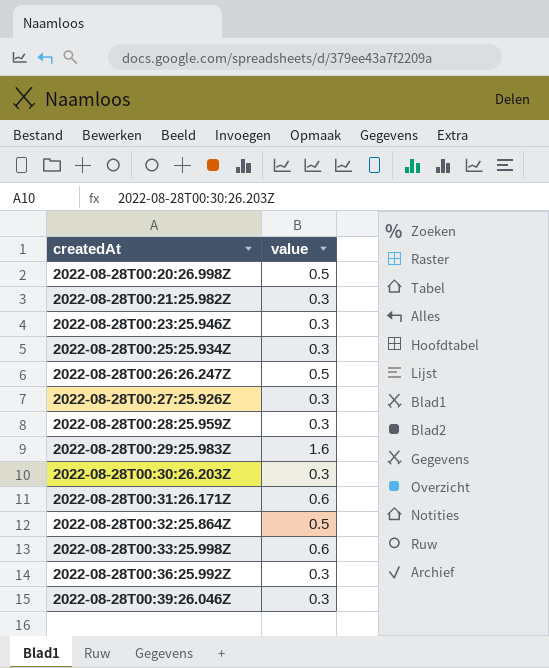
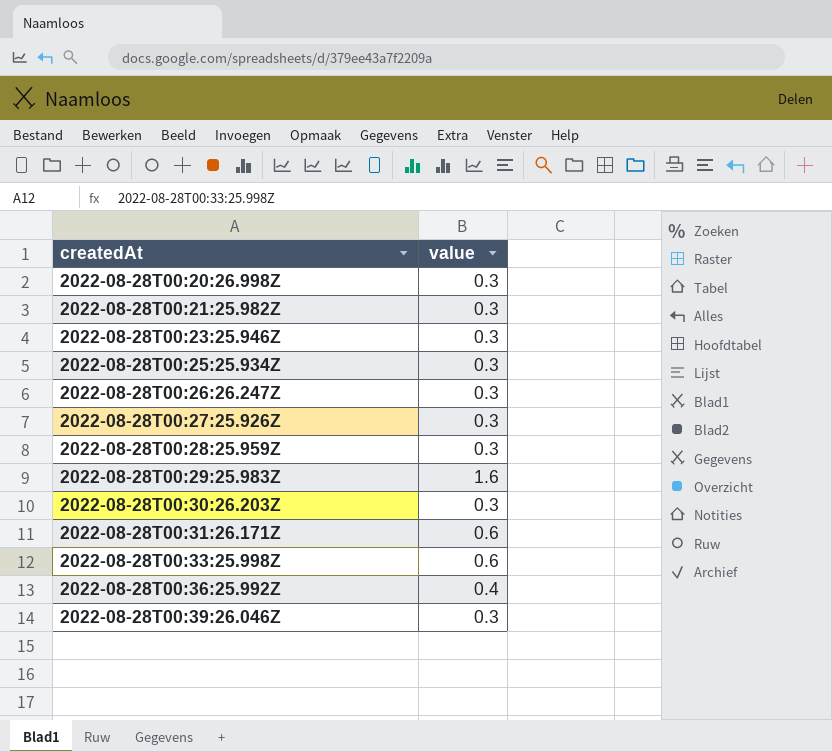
row 2022-08-28T00:32:25.864Z: 0.5 -> none
2022-08-28T00:20:26.998Z | value: 0.5 -> 0.3
2022-08-28T00:26:26.247Z | value: 0.5 -> 0.3
2022-08-28T00:36:25.992Z | value: 0.3 -> 0.4

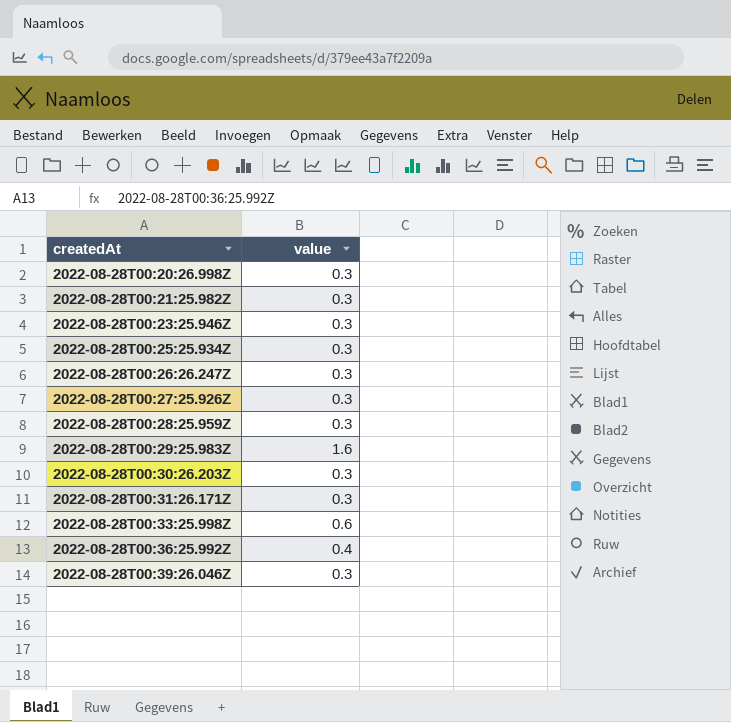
2022-08-28T00:31:26.171Z | value: 0.6 -> 0.3

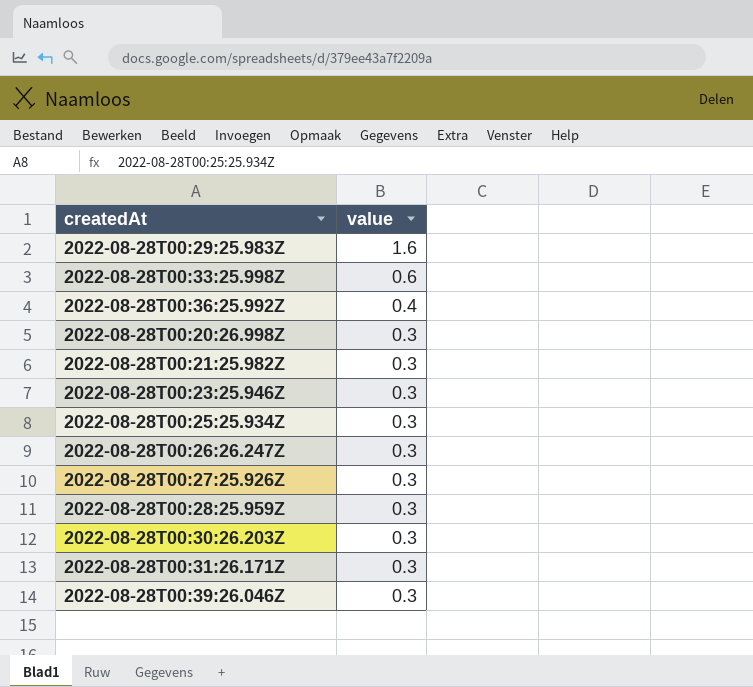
row order: createdAt ascending -> value descending

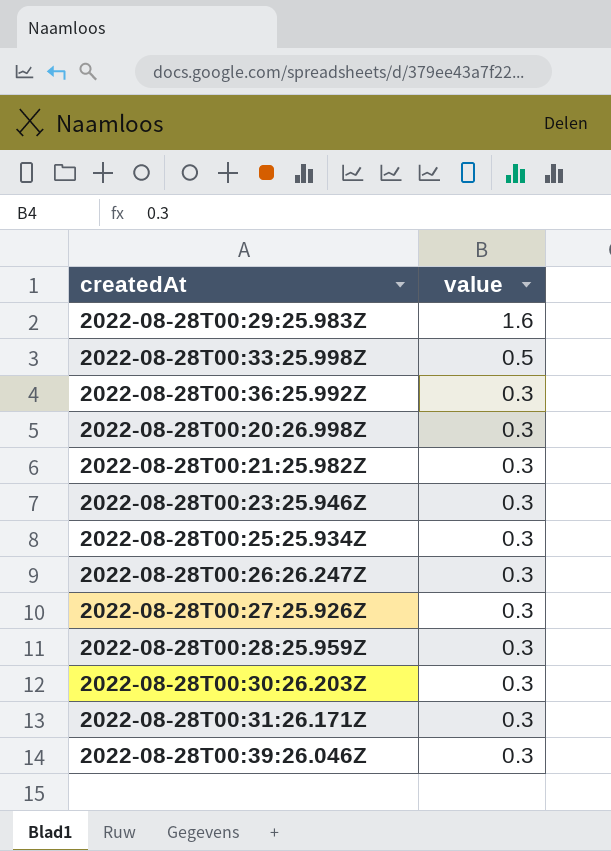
2022-08-28T00:33:25.998Z | value: 0.6 -> 0.5
2022-08-28T00:36:25.992Z | value: 0.4 -> 0.3

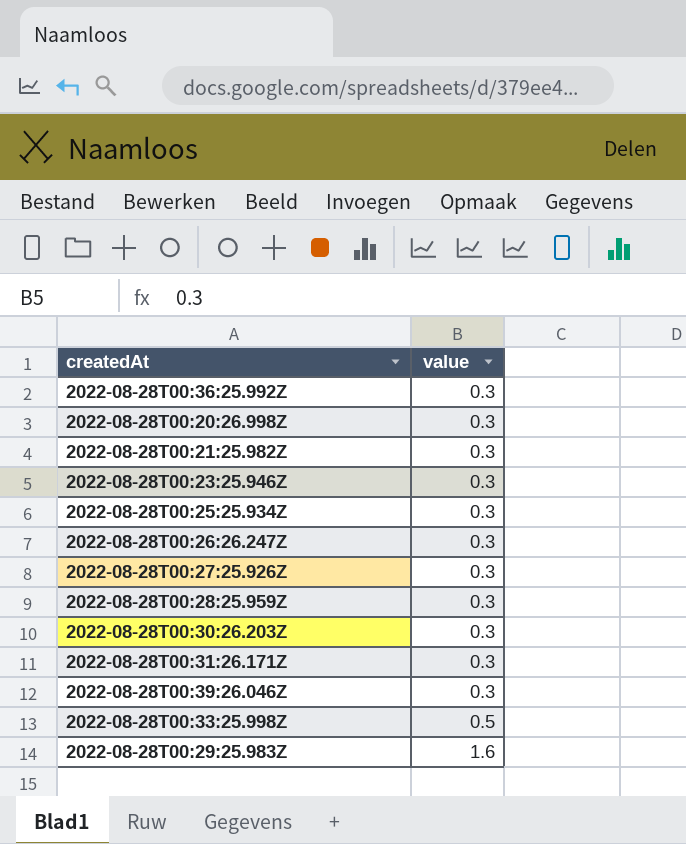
row order: value descending -> value ascending

